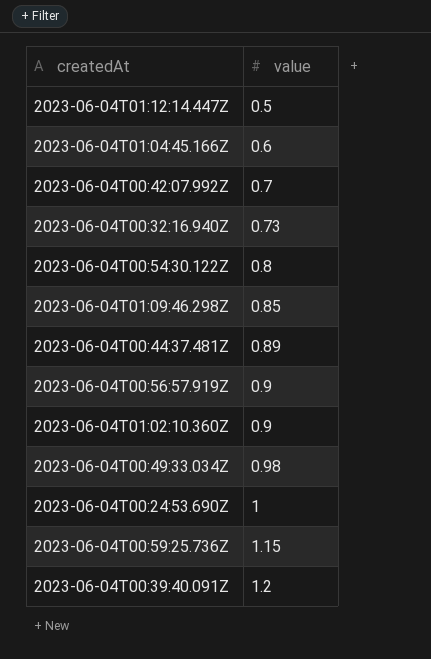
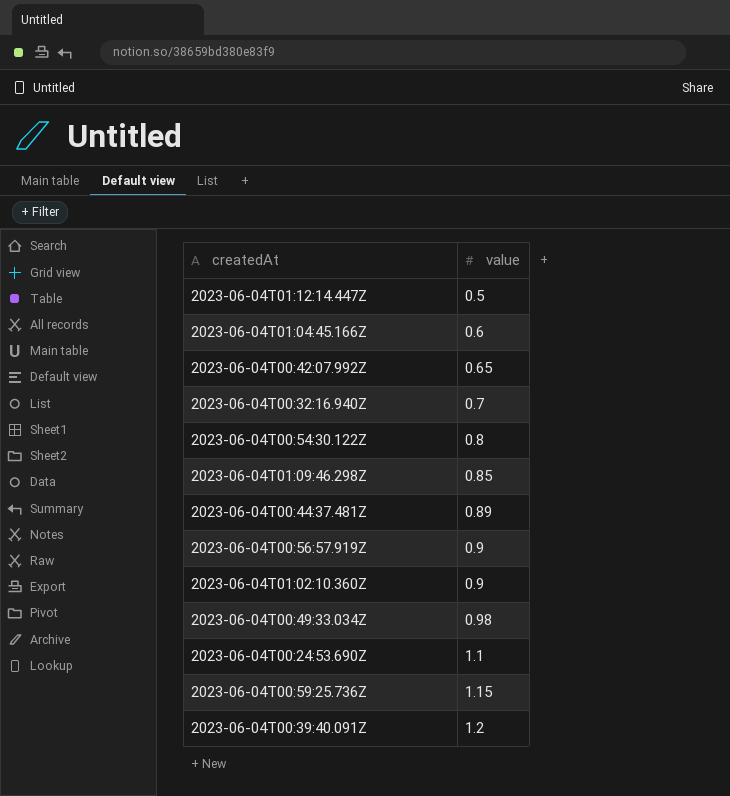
2023-06-04T00:42:07.992Z | value: 0.7 -> 0.65
2023-06-04T00:32:16.940Z | value: 0.73 -> 0.7
2023-06-04T00:24:53.690Z | value: 1 -> 1.1

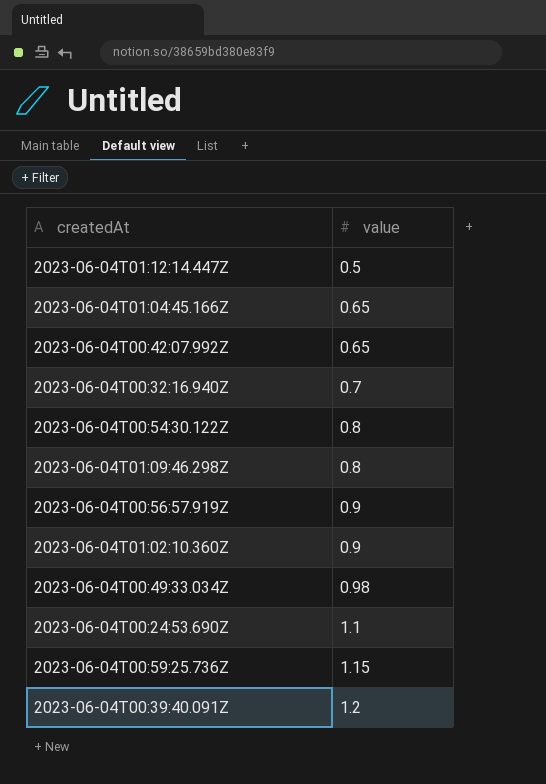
row 2023-06-04T00:44:37.481Z: 0.89 -> none
2023-06-04T01:04:45.166Z | value: 0.6 -> 0.65
2023-06-04T01:09:46.298Z | value: 0.85 -> 0.8

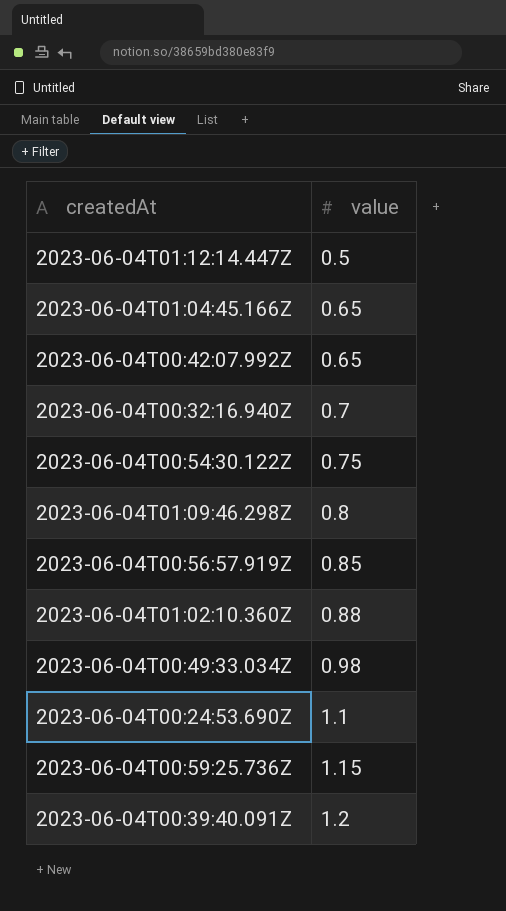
2023-06-04T00:54:30.122Z | value: 0.8 -> 0.75
2023-06-04T00:56:57.919Z | value: 0.9 -> 0.85
2023-06-04T01:02:10.360Z | value: 0.9 -> 0.88

